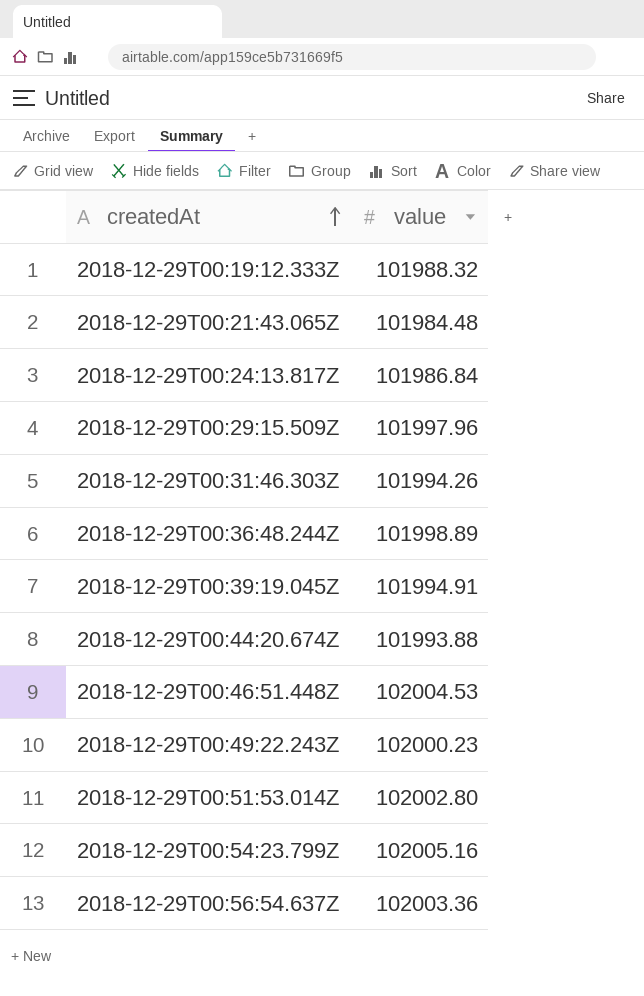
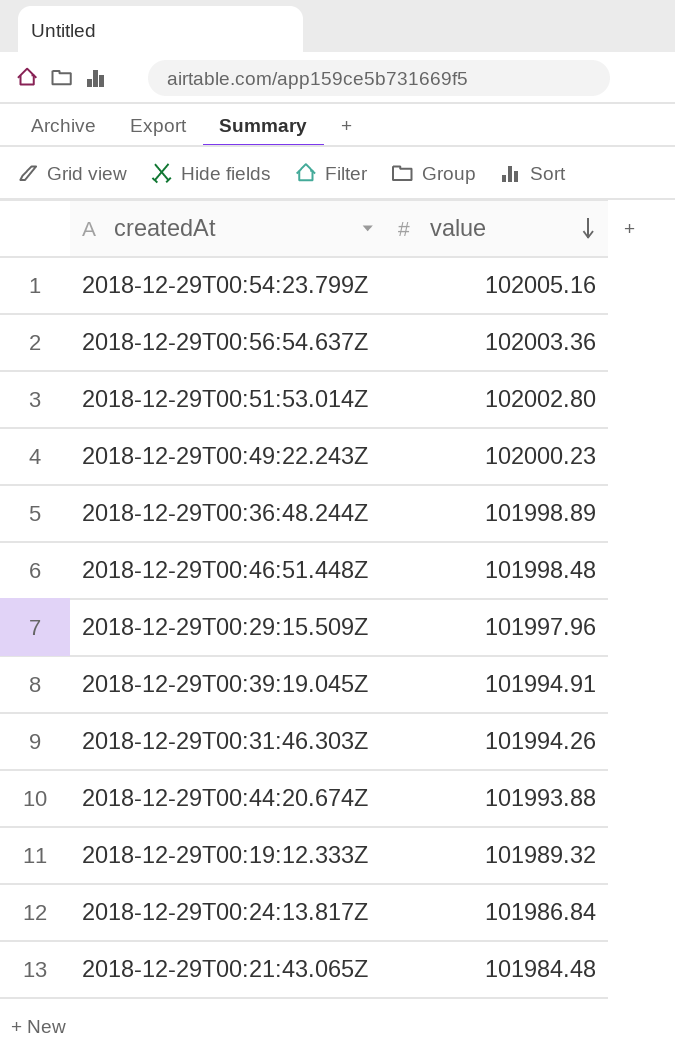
row order: createdAt ascending -> value descending
2018-12-29T00:46:51.448Z | value: 102004.53 -> 101998.48
2018-12-29T00:19:12.333Z | value: 101988.32 -> 101989.32

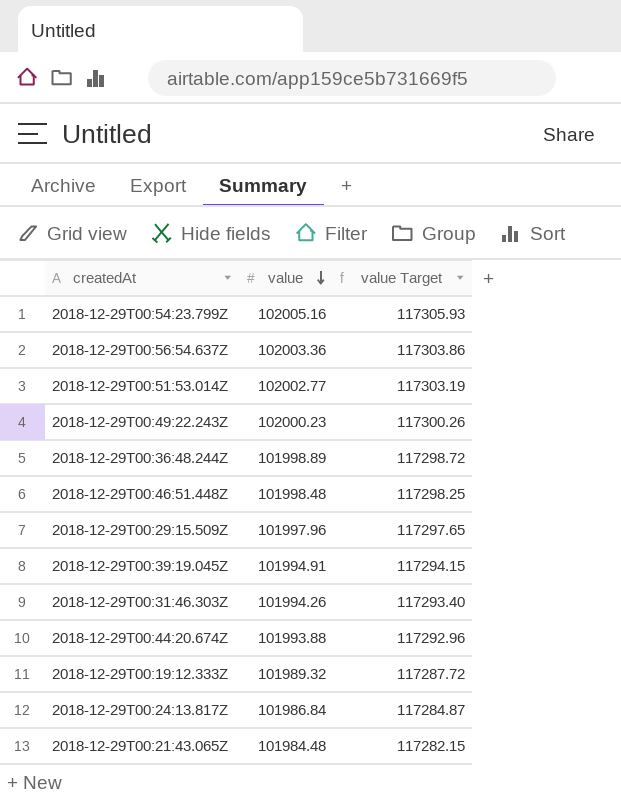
column value Target | formula: none -> [value] * 1.15
2018-12-29T00:51:53.014Z | value: 102002.80 -> 102002.77

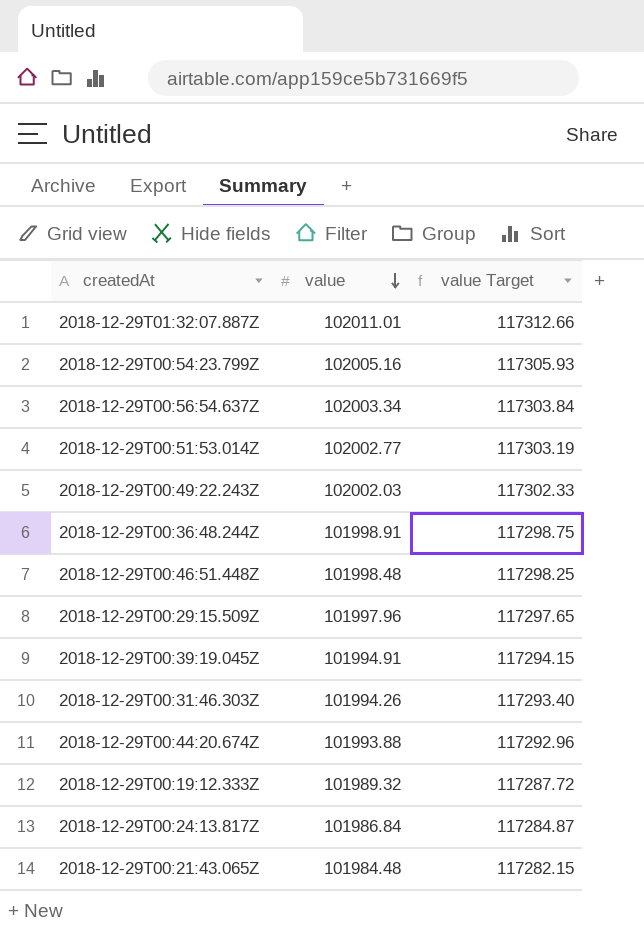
row 2018-12-29T01:32:07.887Z: none -> 102011.01 | 117312.66
2018-12-29T00:56:54.637Z | value: 102003.36 -> 102003.34
2018-12-29T00:56:54.637Z | value Target: 117303.86 -> 117303.84
2018-12-29T00:49:22.243Z | value: 102000.23 -> 102002.03
2018-12-29T00:49:22.243Z | value Target: 117300.26 -> 117302.33
2018-12-29T00:36:48.244Z | value: 101998.89 -> 101998.91
2018-12-29T00:36:48.244Z | value Target: 117298.72 -> 117298.75

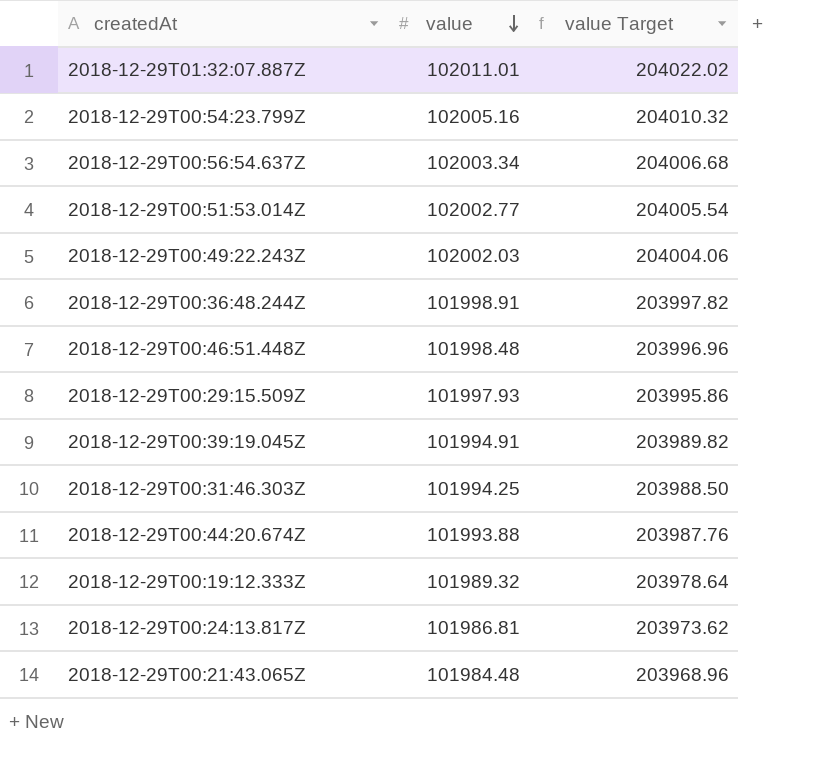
column value Target | formula: [value] * 1.15 -> [value] * 2
2018-12-29T00:29:15.509Z | value: 101997.96 -> 101997.93
2018-12-29T00:31:46.303Z | value: 101994.26 -> 101994.25
2018-12-29T00:24:13.817Z | value: 101986.84 -> 101986.81

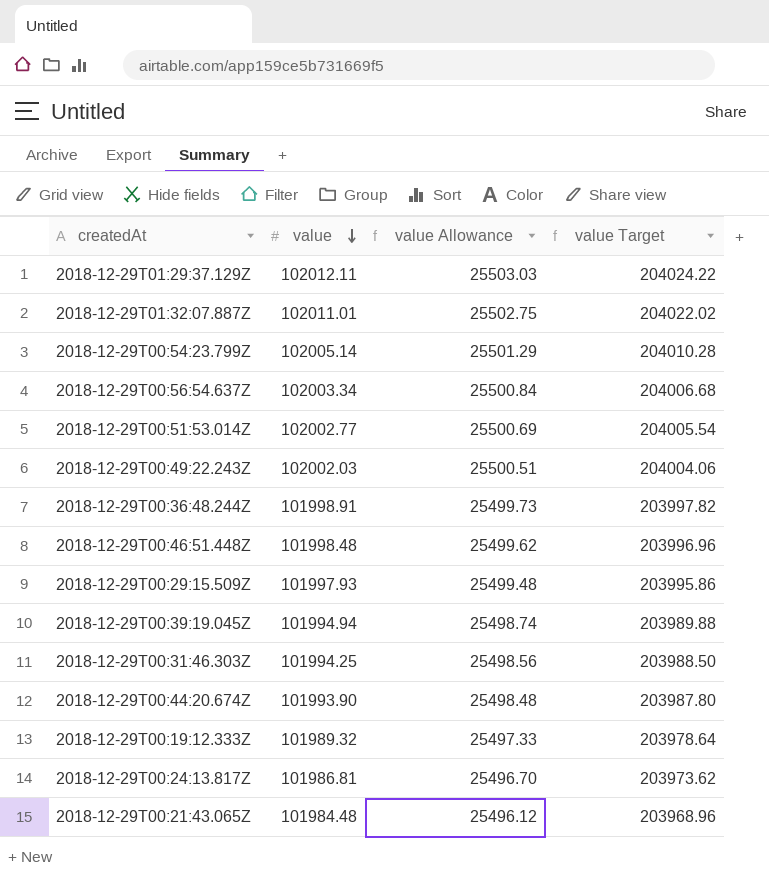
column value Allowance | formula: none -> [value] * 0.25
row 2018-12-29T01:29:37.129Z: none -> 102012.11 | 25503.03 | 204024.22
2018-12-29T00:54:23.799Z | value: 102005.16 -> 102005.14
2018-12-29T00:54:23.799Z | value Target: 204010.32 -> 204010.28
2018-12-29T00:39:19.045Z | value: 101994.91 -> 101994.94
2018-12-29T00:39:19.045Z | value Target: 203989.82 -> 203989.88
2018-12-29T00:44:20.674Z | value: 101993.88 -> 101993.90
2018-12-29T00:44:20.674Z | value Target: 203987.76 -> 203987.80

